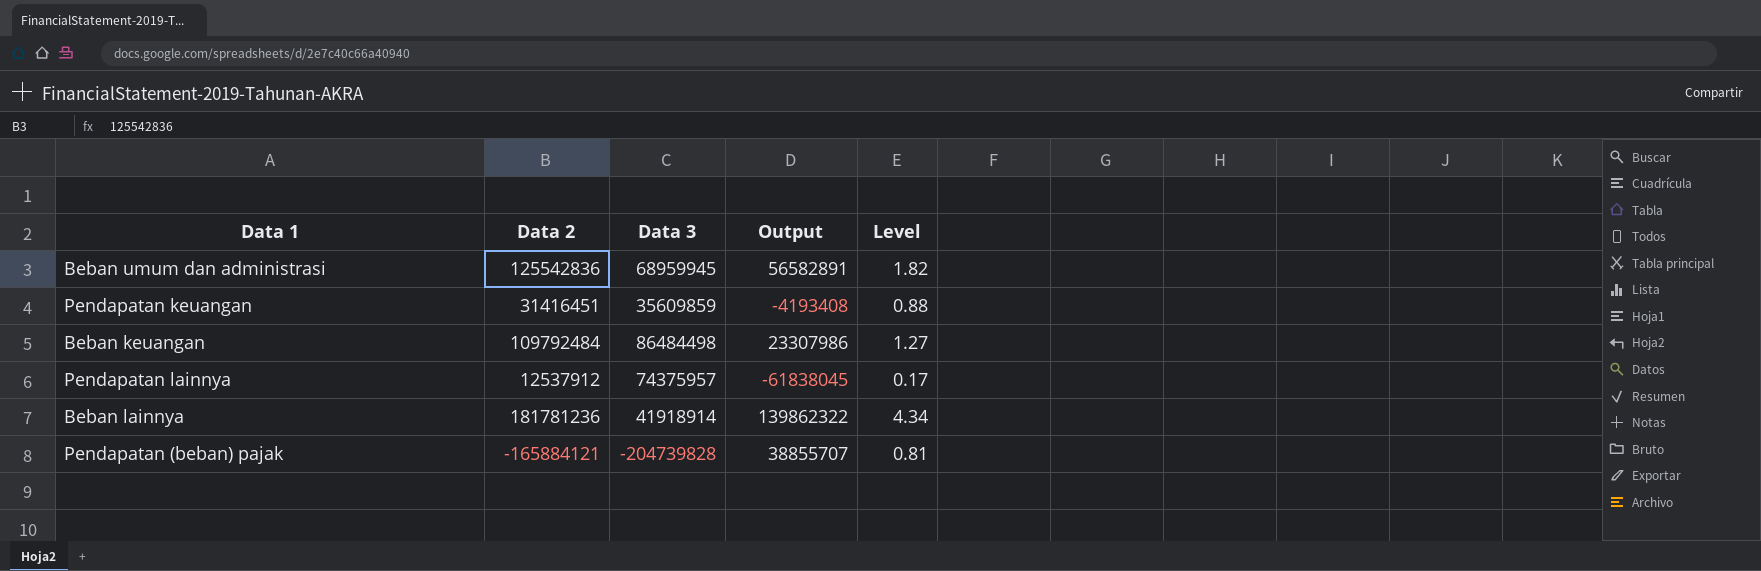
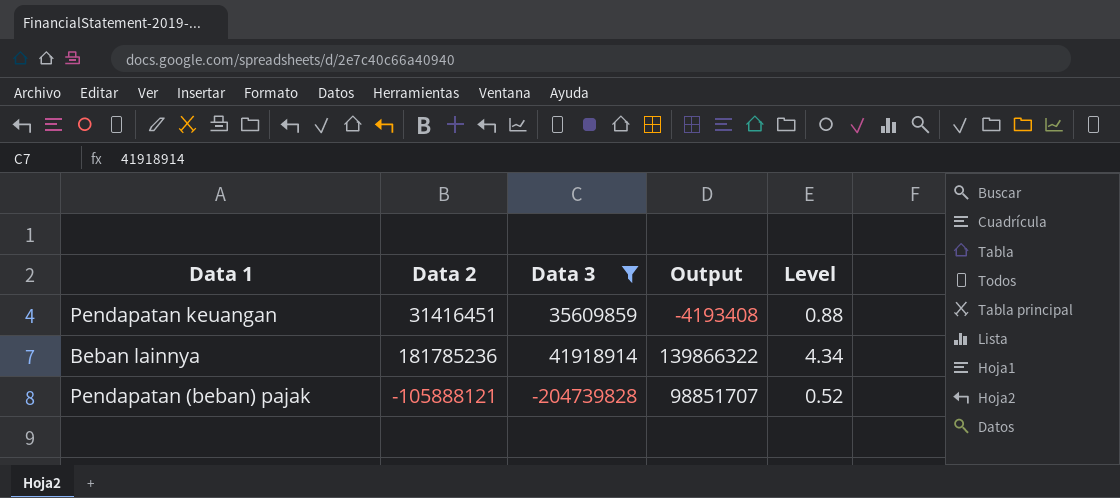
filter: none -> Data 3 <= 41918914
Beban lainnya | Data 2: 181781236 -> 181785236
Beban lainnya | Output: 139862322 -> 139866322
Pendapatan (beban) pajak | Data 2: -165884121 -> -105888121
Pendapatan (beban) pajak | Output: 38855707 -> 98851707
Pendapatan (beban) pajak | Level: 0.81 -> 0.52

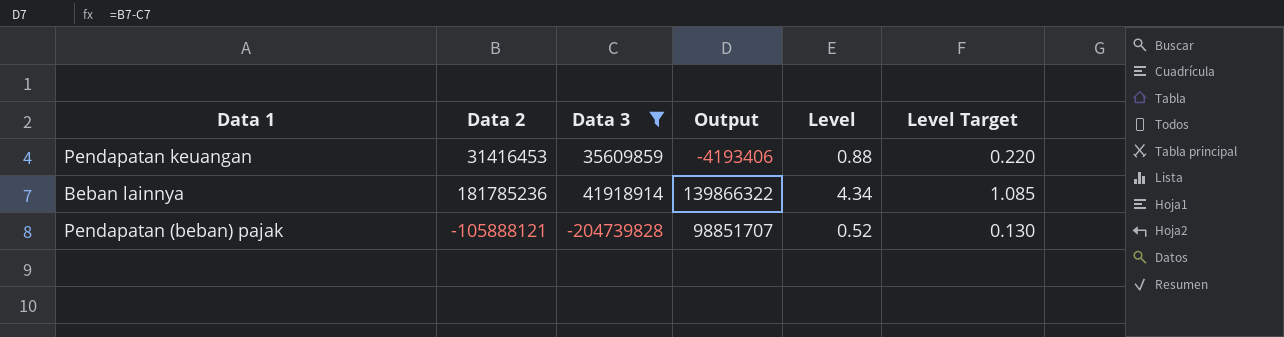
column Level Target | formula: none -> [Level] * 0.25
Pendapatan keuangan | Data 2: 31416451 -> 31416453
Pendapatan keuangan | Output: -4193408 -> -4193406

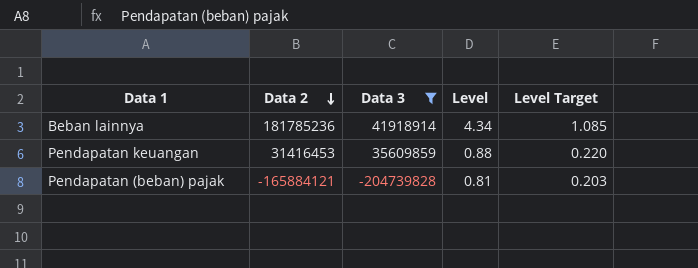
row order: none -> Data 2 descending
column Output | formula: [Data 2] - [Data 3] -> none
Pendapatan (beban) pajak | Data 2: -105888121 -> -165884121
Pendapatan (beban) pajak | Level: 0.52 -> 0.81
Pendapatan (beban) pajak | Level Target: 0.130 -> 0.203

